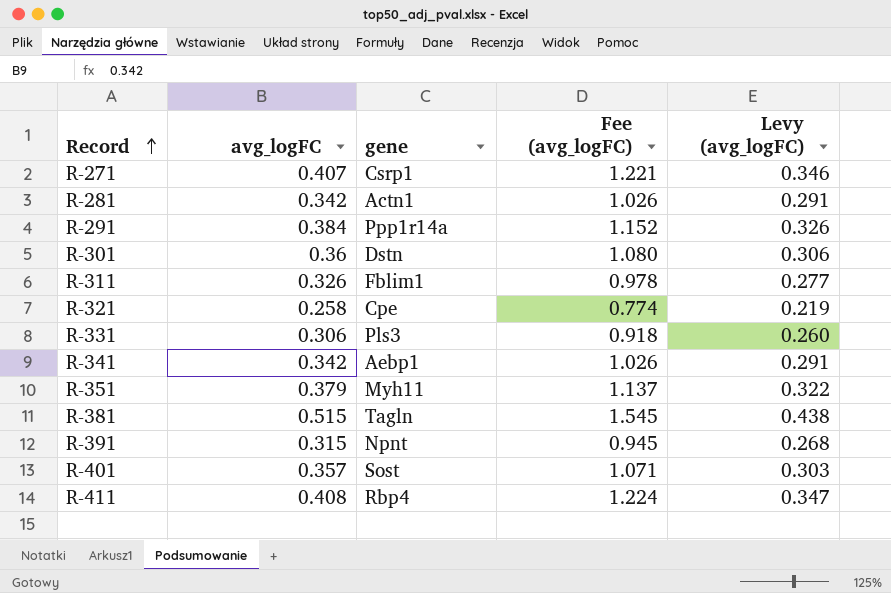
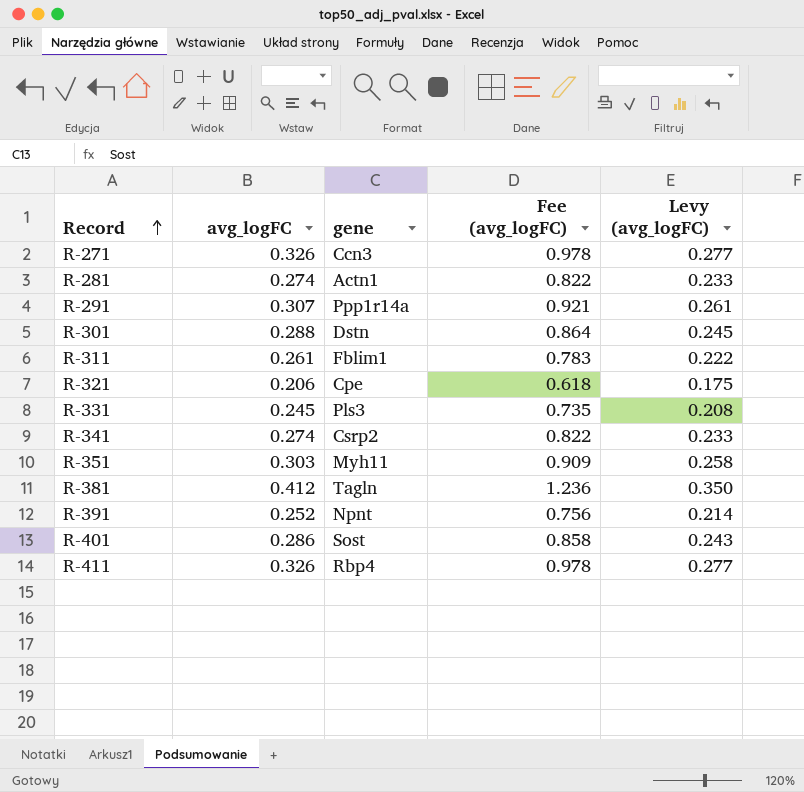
R-271 | avg_logFC: 0.407 -> 0.326
R-271 | gene: Csrp1 -> Ccn3
R-271 | Fee (avg_logFC): 1.221 -> 0.978
R-271 | Levy (avg_logFC): 0.346 -> 0.277
R-281 | avg_logFC: 0.342 -> 0.274
R-281 | Fee (avg_logFC): 1.026 -> 0.822
R-281 | Levy (avg_logFC): 0.291 -> 0.233
R-291 | avg_logFC: 0.384 -> 0.307
R-291 | Fee (avg_logFC): 1.152 -> 0.921
R-291 | Levy (avg_logFC): 0.326 -> 0.261
R-301 | avg_logFC: 0.36 -> 0.288
R-301 | Fee (avg_logFC): 1.080 -> 0.864
R-301 | Levy (avg_logFC): 0.306 -> 0.245
R-311 | avg_logFC: 0.326 -> 0.261
R-311 | Fee (avg_logFC): 0.978 -> 0.783
R-311 | Levy (avg_logFC): 0.277 -> 0.222
R-321 | avg_logFC: 0.258 -> 0.206
R-321 | Fee (avg_logFC): 0.774 -> 0.618
R-321 | Levy (avg_logFC): 0.219 -> 0.175
R-331 | avg_logFC: 0.306 -> 0.245
R-331 | Fee (avg_logFC): 0.918 -> 0.735
R-331 | Levy (avg_logFC): 0.260 -> 0.208
R-341 | avg_logFC: 0.342 -> 0.274
R-341 | gene: Aebp1 -> Csrp2
R-341 | Fee (avg_logFC): 1.026 -> 0.822
R-341 | Levy (avg_logFC): 0.291 -> 0.233
R-351 | avg_logFC: 0.379 -> 0.303
R-351 | Fee (avg_logFC): 1.137 -> 0.909
R-351 | Levy (avg_logFC): 0.322 -> 0.258
R-381 | avg_logFC: 0.515 -> 0.412
R-381 | Fee (avg_logFC): 1.545 -> 1.236
R-381 | Levy (avg_logFC): 0.438 -> 0.350
R-391 | avg_logFC: 0.315 -> 0.252
R-391 | Fee (avg_logFC): 0.945 -> 0.756
R-391 | Levy (avg_logFC): 0.268 -> 0.214
R-401 | avg_logFC: 0.357 -> 0.286
R-401 | Fee (avg_logFC): 1.071 -> 0.858
R-401 | Levy (avg_logFC): 0.303 -> 0.243
R-411 | avg_logFC: 0.408 -> 0.326
R-411 | Fee (avg_logFC): 1.224 -> 0.978
R-411 | Levy (avg_logFC): 0.347 -> 0.277

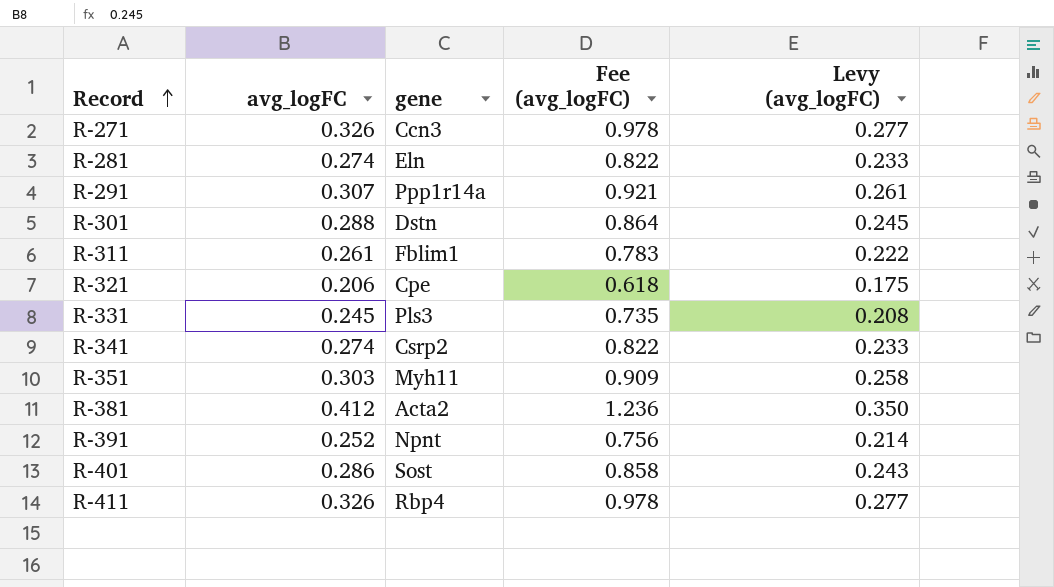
R-281 | gene: Actn1 -> Eln
R-381 | gene: Tagln -> Acta2

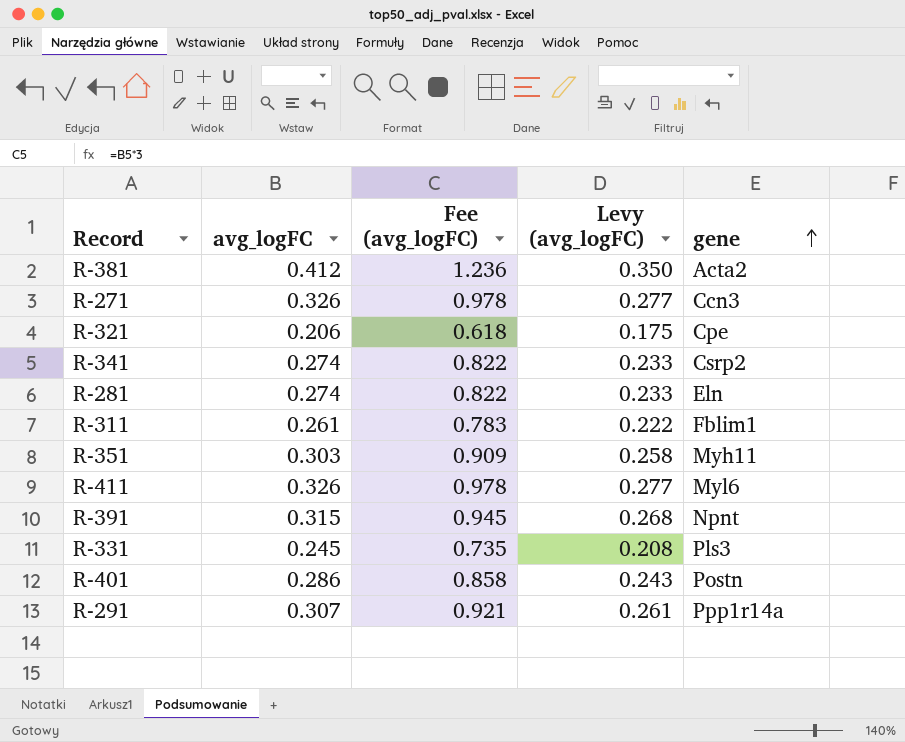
row order: Record ascending -> gene ascending
column gene | position: 3 -> 5
row R-301: 0.288 | Dstn | 0.864 | 0.245 -> none
R-411 | gene: Rbp4 -> Myl6
R-391 | avg_logFC: 0.252 -> 0.315
R-391 | Fee (avg_logFC): 0.756 -> 0.945
R-391 | Levy (avg_logFC): 0.214 -> 0.268
R-401 | gene: Sost -> Postn

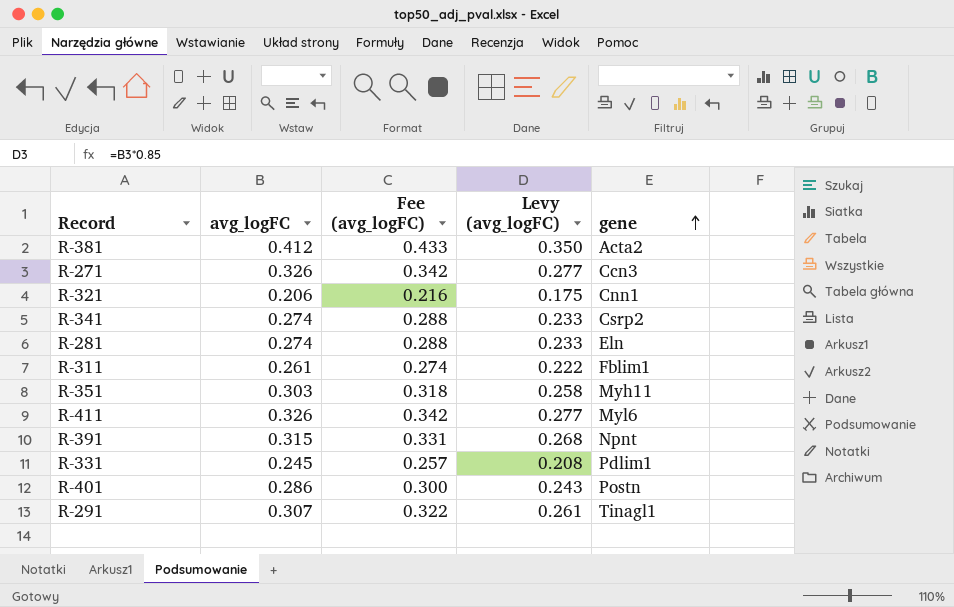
column Fee (avg_logFC) | formula: [avg_logFC] * 3 -> [avg_logFC] * 1.05
R-321 | gene: Cpe -> Cnn1
R-331 | gene: Pls3 -> Pdlim1
R-291 | gene: Ppp1r14a -> Tinagl1

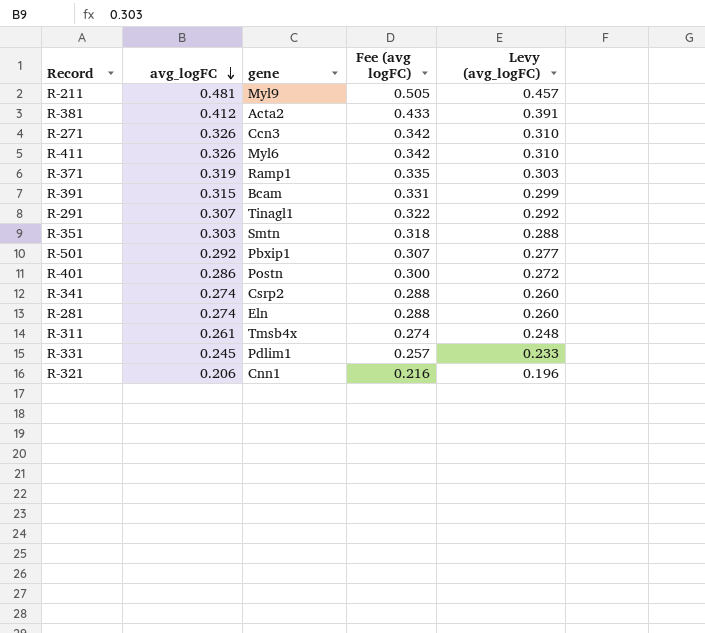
row order: gene ascending -> avg_logFC descending
column gene | position: 5 -> 3
column name: Fee (avg_logFC) -> Fee (avg logFC)
column Levy (avg_logFC) | formula: [avg_logFC] * 0.85 -> [avg_logFC] * 0.95
row R-211: none -> 0.481 | Myl9 | 0.505 | 0.457
row R-371: none -> 0.319 | Ramp1 | 0.335 | 0.303
R-391 | gene: Npnt -> Bcam
R-351 | gene: Myh11 -> Smtn
row R-501: none -> 0.292 | Pbxip1 | 0.307 | 0.277
R-311 | gene: Fblim1 -> Tmsb4x

